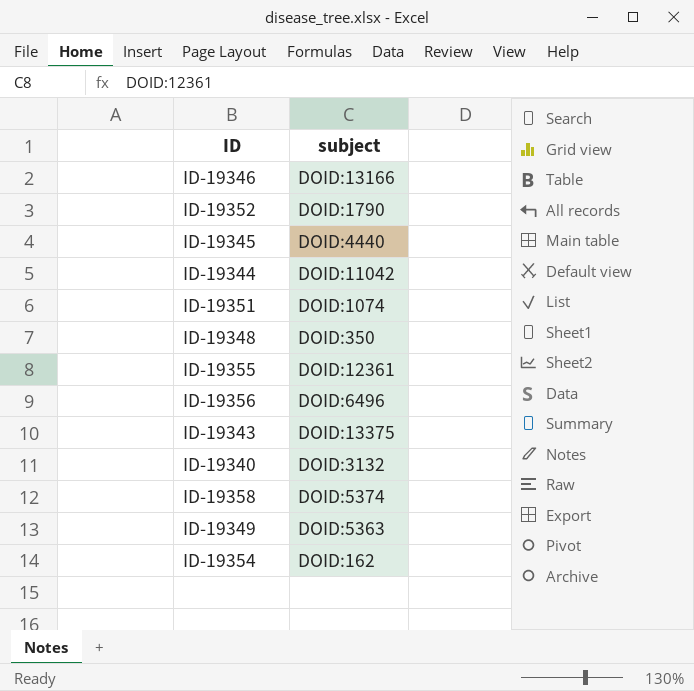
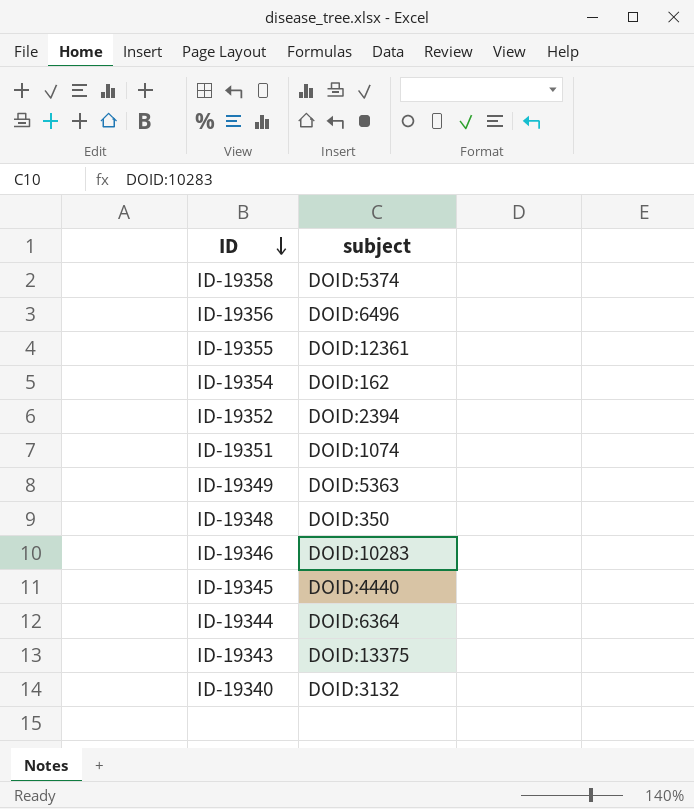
row order: none -> ID descending
ID-19352 | subject: DOID:1790 -> DOID:2394
ID-19346 | subject: DOID:13166 -> DOID:10283
ID-19344 | subject: DOID:11042 -> DOID:6364

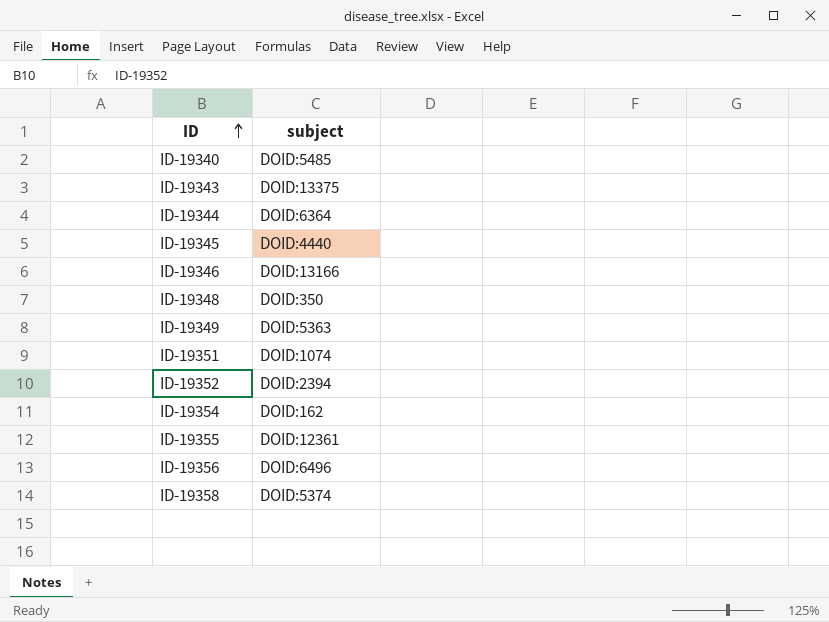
row order: ID descending -> ID ascending
ID-19340 | subject: DOID:3132 -> DOID:5485
ID-19346 | subject: DOID:10283 -> DOID:13166

